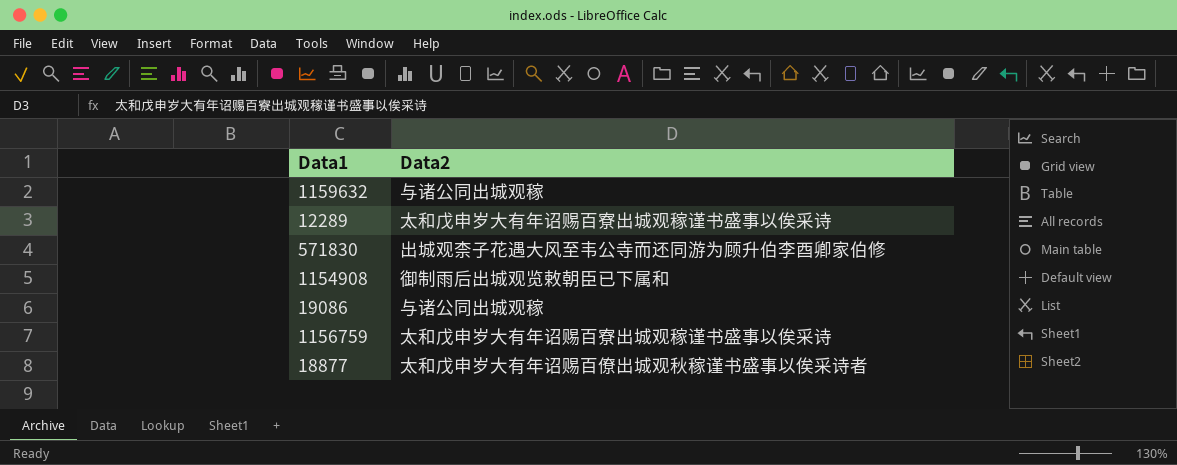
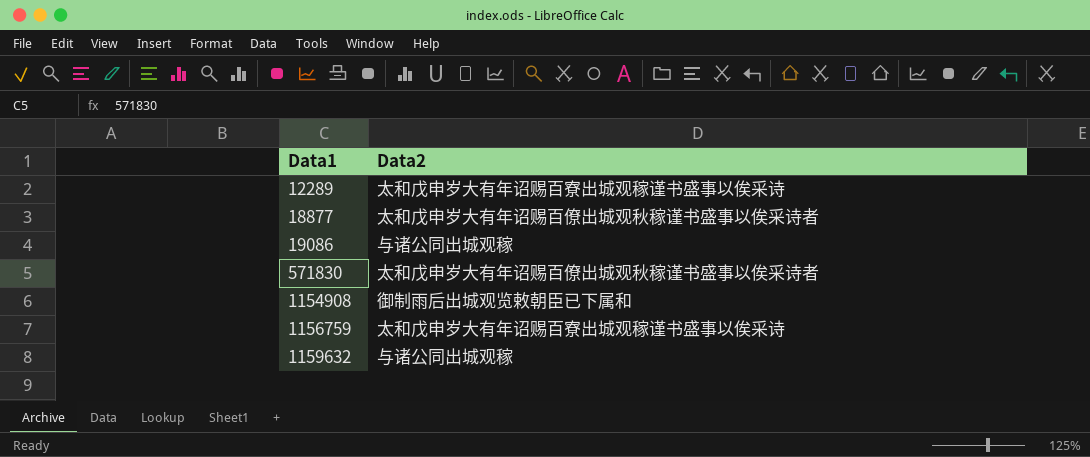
row order: none -> Data1 ascending
571830 | Data2: 出城观柰子花遇大风至韦公寺而还同游为顾升伯李酉卿家伯修 -> 太和戊申岁大有年诏赐百僚出城观秋稼谨书盛事以俟采诗者

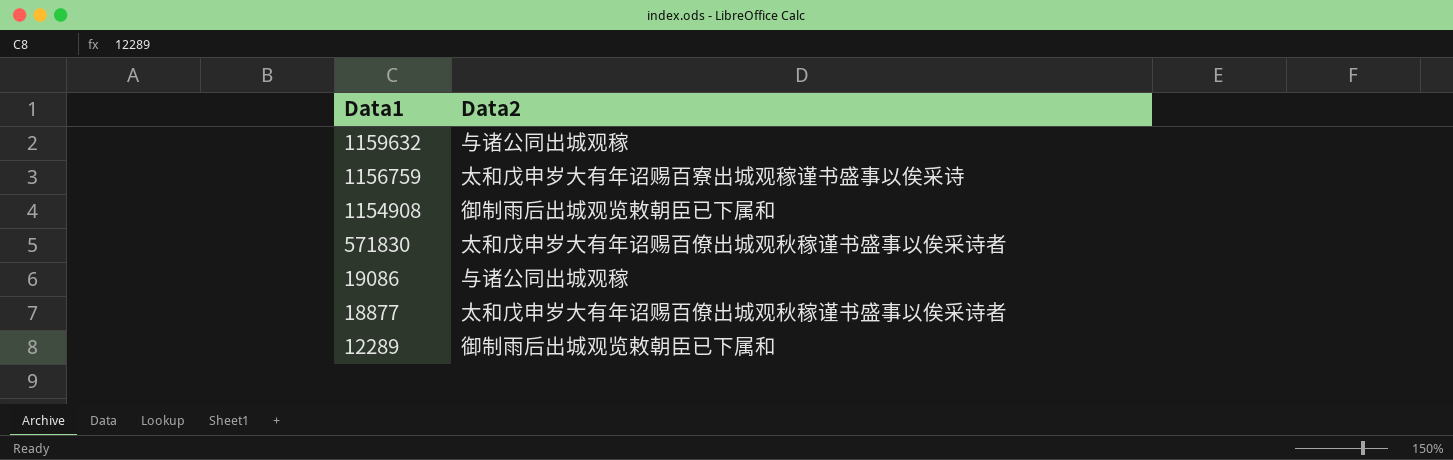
row order: Data1 ascending -> Data1 descending
12289 | Data2: 太和戊申岁大有年诏赐百寮出城观稼谨书盛事以俟采诗 -> 御制雨后出城观览敕朝臣已下属和

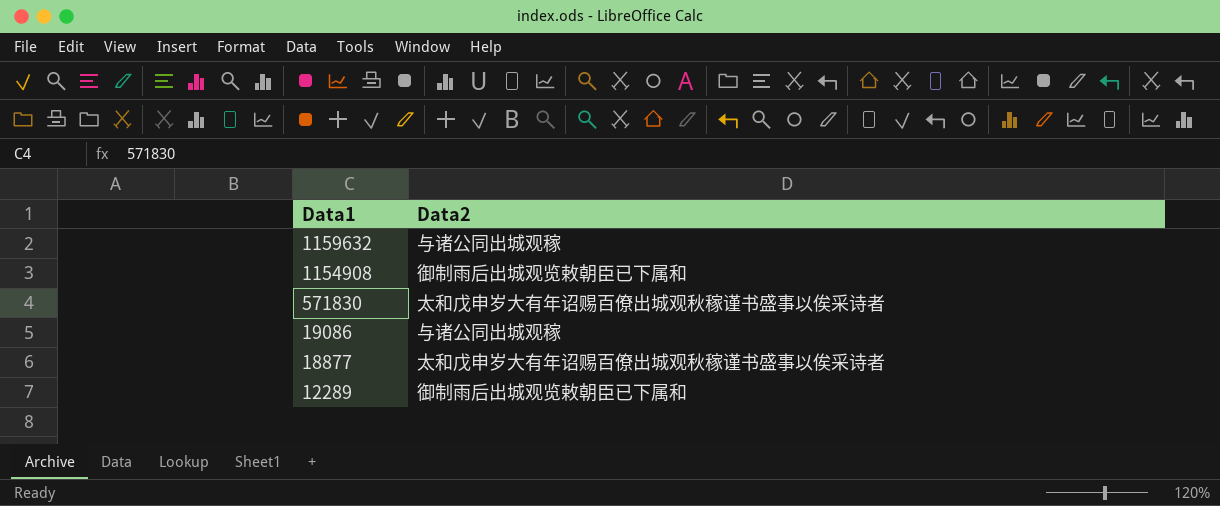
row 1156759: 太和戊申岁大有年诏赐百寮出城观稼谨书盛事以俟采诗 -> none

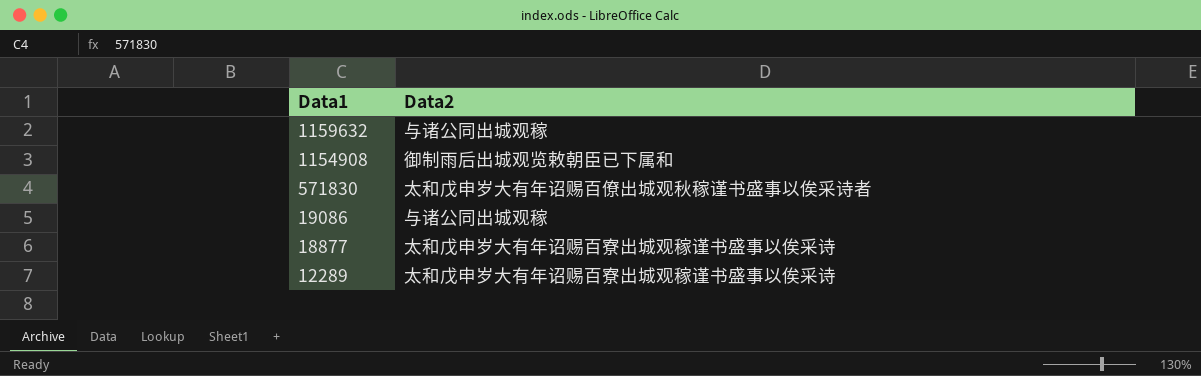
18877 | Data2: 太和戊申岁大有年诏赐百僚出城观秋稼谨书盛事以俟采诗者 -> 太和戊申岁大有年诏赐百寮出城观稼谨书盛事以俟采诗
12289 | Data2: 御制雨后出城观览敕朝臣已下属和 -> 太和戊申岁大有年诏赐百寮出城观稼谨书盛事以俟采诗

